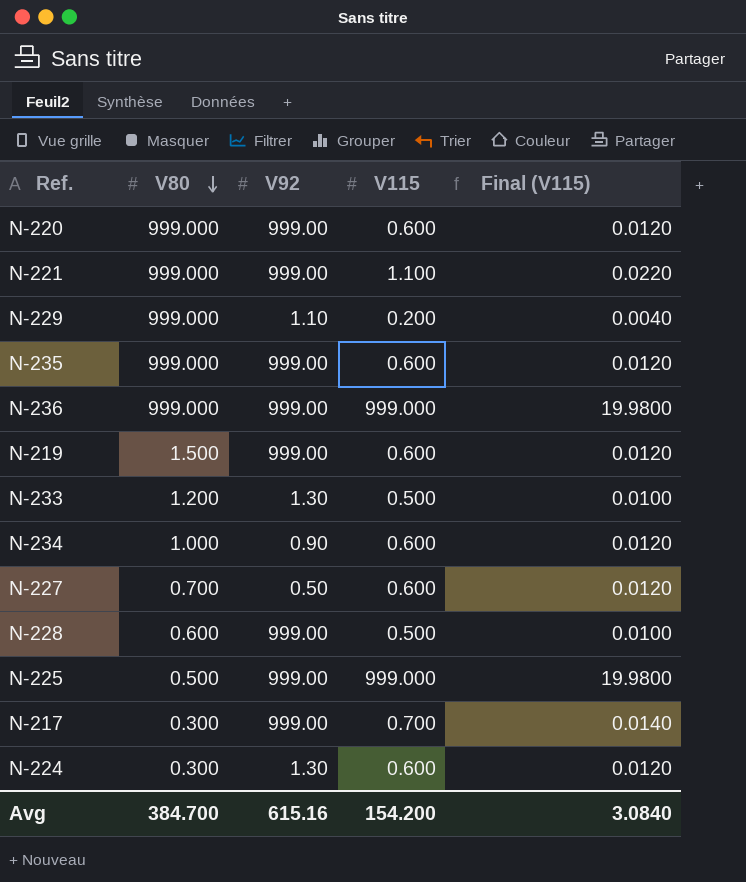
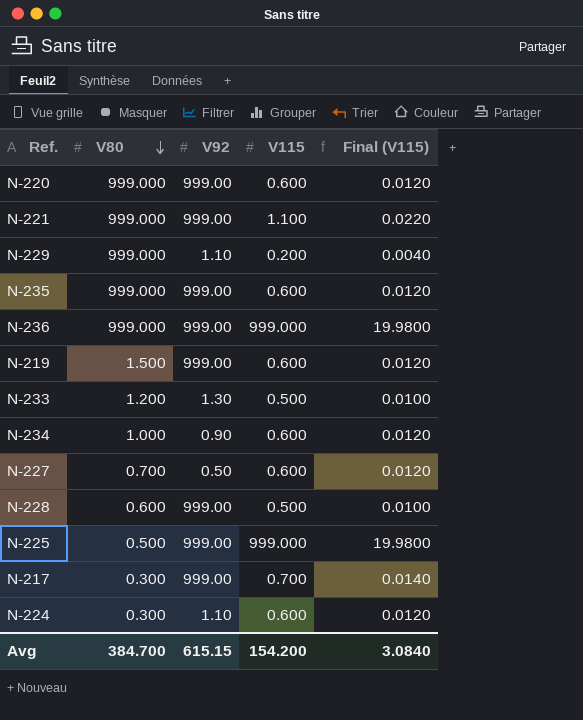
N-224 | V92: 1.30 -> 1.10
Avg | V92: 615.16 -> 615.15

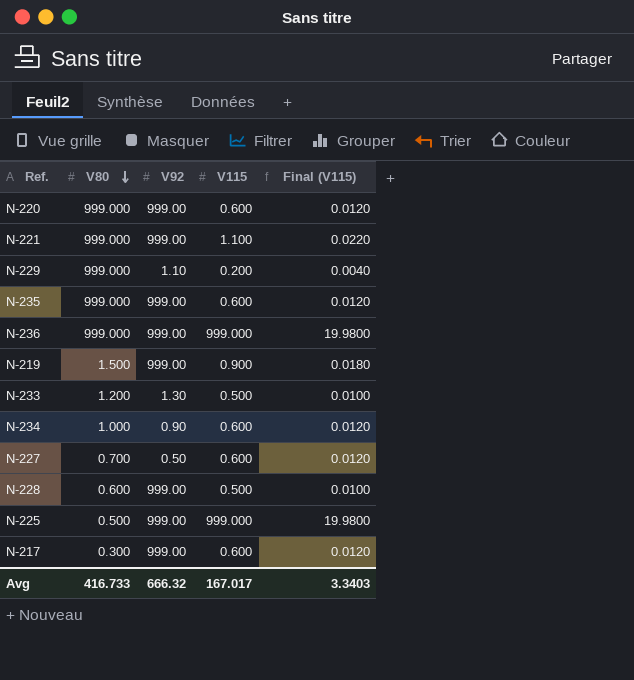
row N-224: 0.300 | 1.10 | 0.600 | 0.0120 -> none
N-219 | V115: 0.600 -> 0.900
N-219 | Final (V115): 0.0120 -> 0.0180
N-217 | V115: 0.700 -> 0.600
N-217 | Final (V115): 0.0140 -> 0.0120
Avg | V80: 384.700 -> 416.733
Avg | V92: 615.15 -> 666.32
Avg | V115: 154.200 -> 167.017
Avg | Final (V115): 3.0840 -> 3.3403

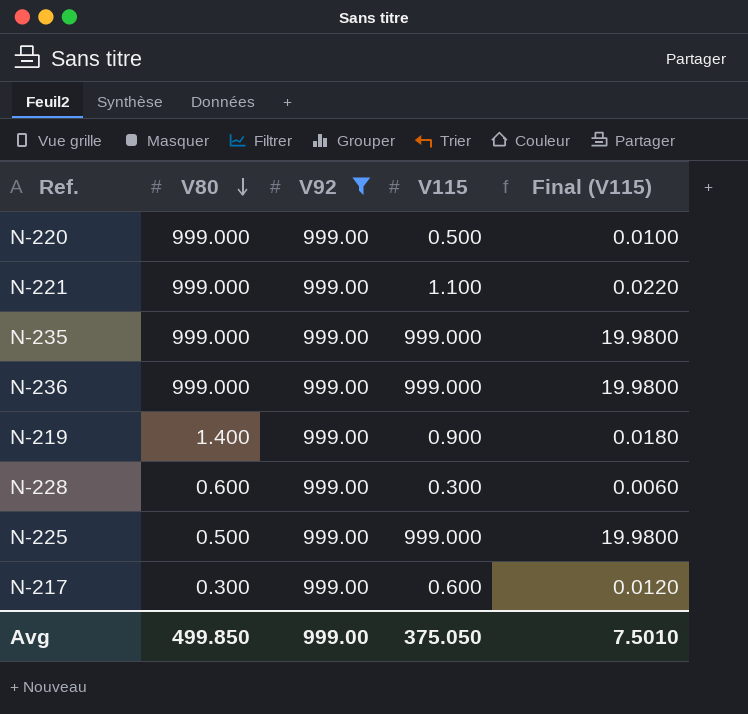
filter: none -> V92 = 999.00
N-220 | V115: 0.600 -> 0.500
N-220 | Final (V115): 0.0120 -> 0.0100
N-235 | V115: 0.600 -> 999.000
N-235 | Final (V115): 0.0120 -> 19.9800
N-219 | V80: 1.500 -> 1.400
N-228 | V115: 0.500 -> 0.300
N-228 | Final (V115): 0.0100 -> 0.0060
Avg | V80: 416.733 -> 499.850
Avg | V92: 666.32 -> 999.00
Avg | V115: 167.017 -> 375.050
Avg | Final (V115): 3.3403 -> 7.5010

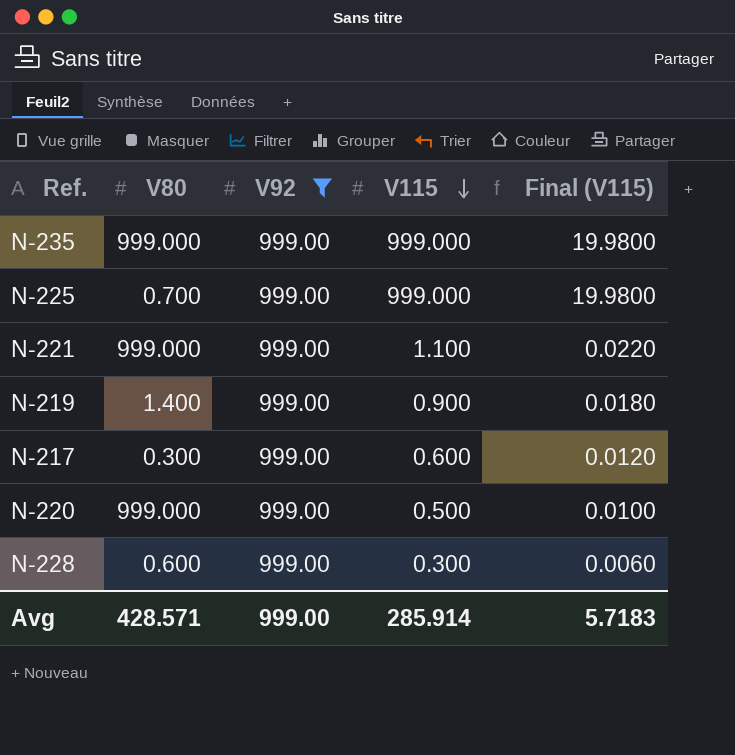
row order: V80 descending -> V115 descending
row N-236: 999.000 | 999.00 | 999.000 | 19.9800 -> none
N-225 | V80: 0.500 -> 0.700
Avg | V80: 499.850 -> 428.571
Avg | V115: 375.050 -> 285.914
Avg | Final (V115): 7.5010 -> 5.7183

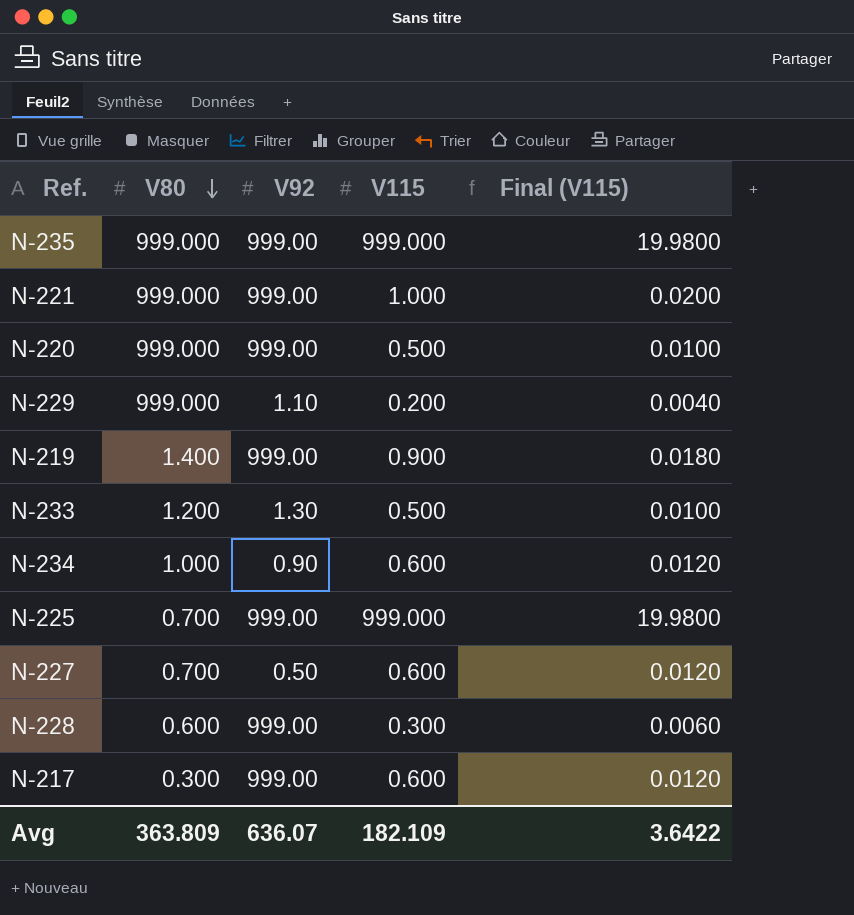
filter: V92 = 999.00 -> none
row order: V115 descending -> V80 descending
N-221 | V115: 1.100 -> 1.000
N-221 | Final (V115): 0.0220 -> 0.0200
Avg | V80: 428.571 -> 363.809
Avg | V92: 999.00 -> 636.07
Avg | V115: 285.914 -> 182.109
Avg | Final (V115): 5.7183 -> 3.6422

